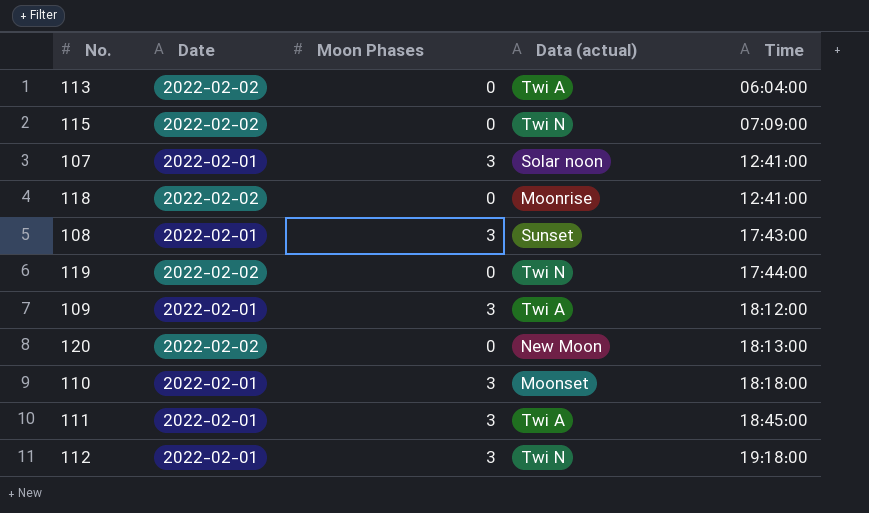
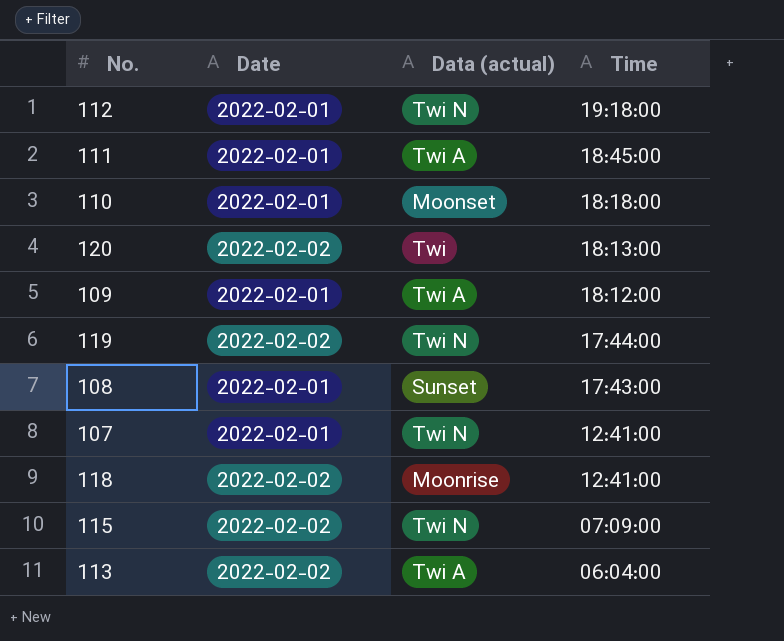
row order: Time ascending -> Time descending
column Moon Phases | position: 3 -> none
120 | Data (actual): New Moon -> Twi
107 | Data (actual): Solar noon -> Twi N

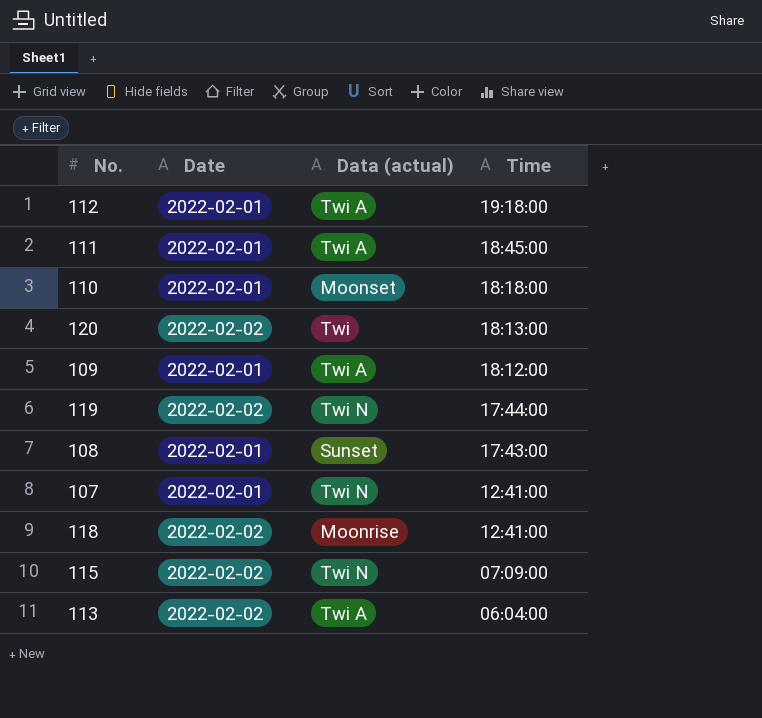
112 | Data (actual): Twi N -> Twi A

